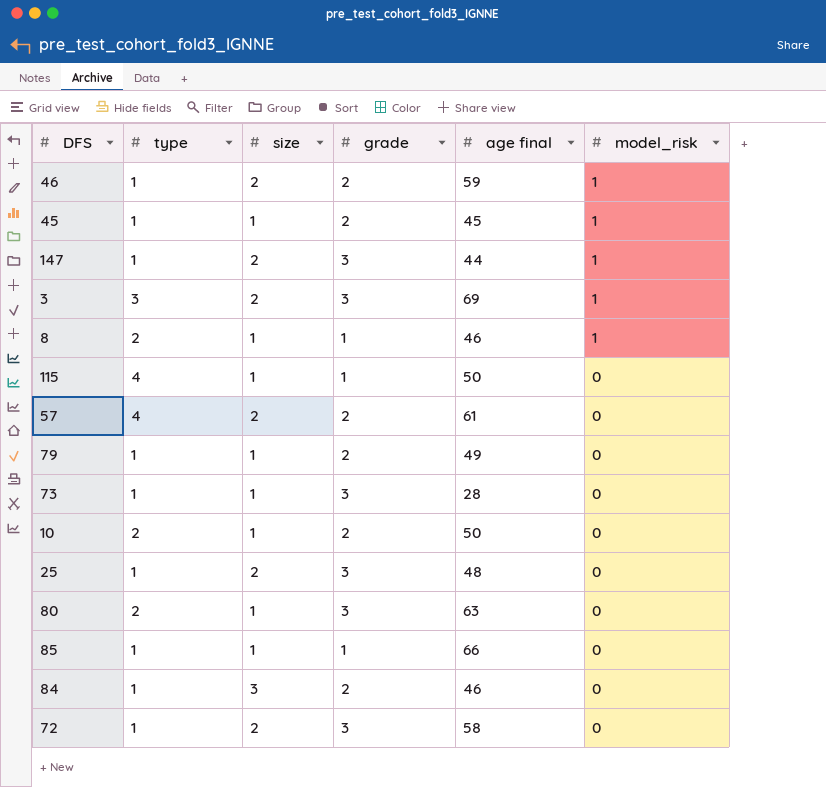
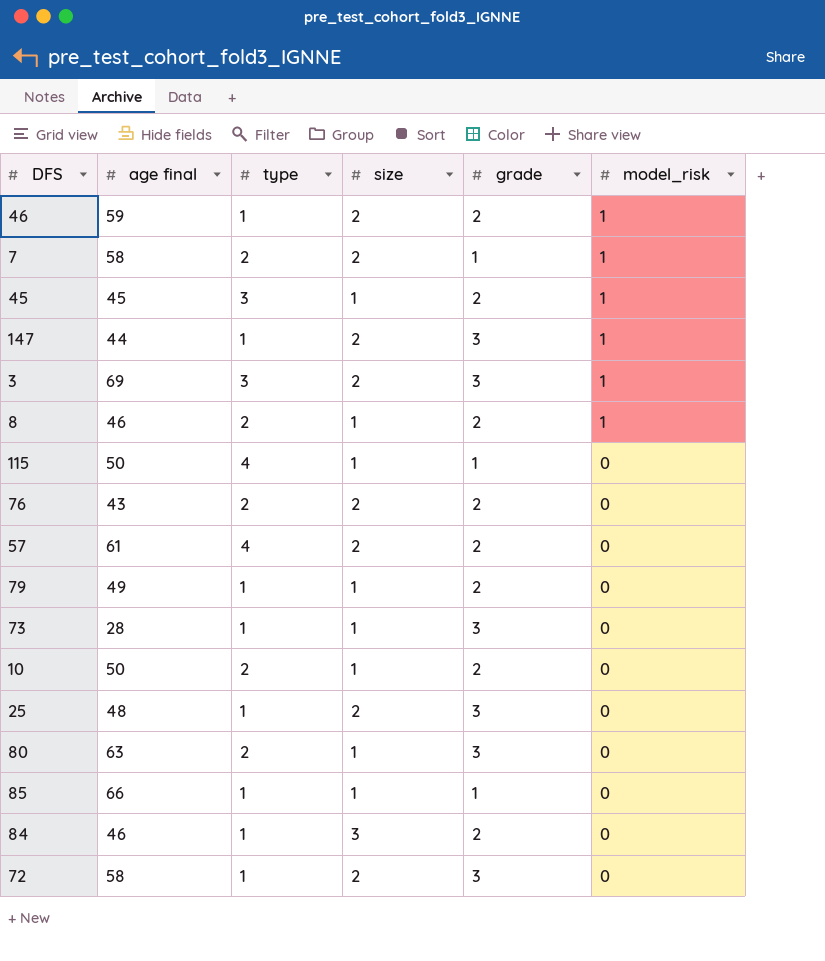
column age final | position: 5 -> 2
row 7: none -> 58 | 2 | 2 | 1 | 1
45 | type: 1 -> 3
8 | grade: 1 -> 2
row 76: none -> 43 | 2 | 2 | 2 | 0

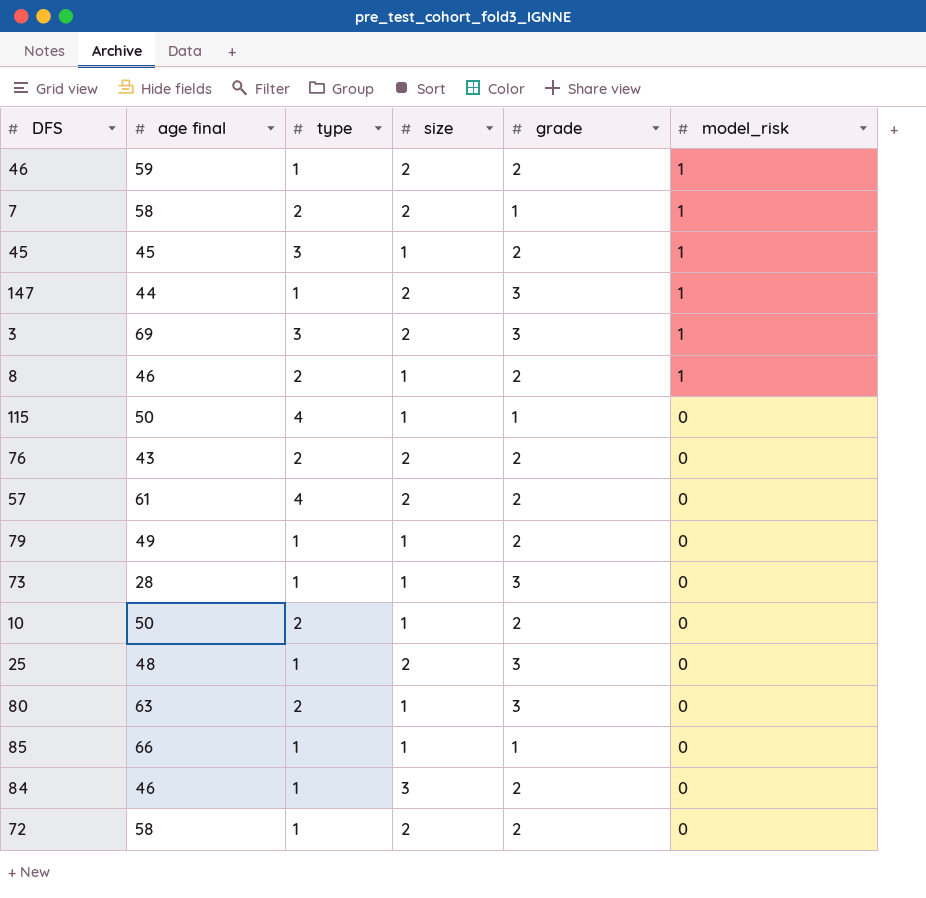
72 | grade: 3 -> 2

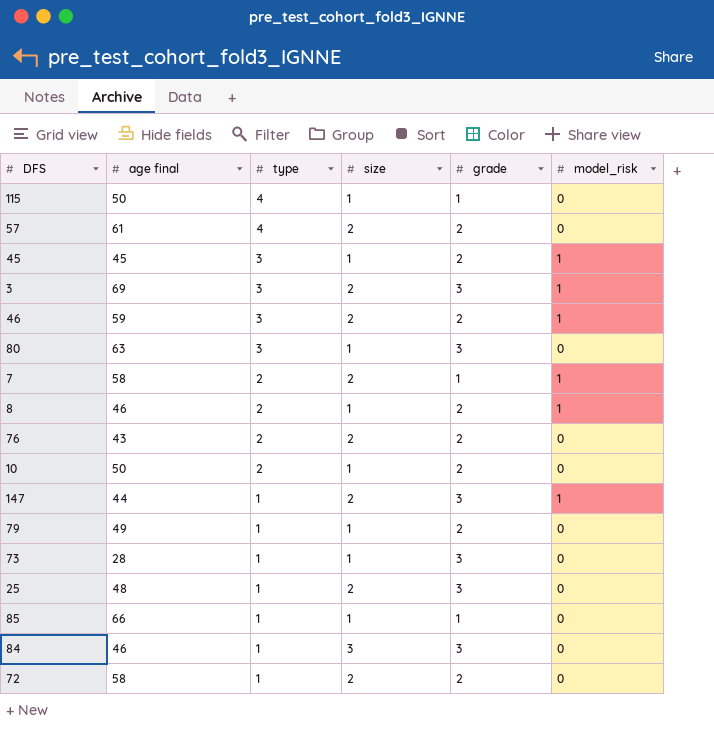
row order: model_risk descending -> type descending
46 | type: 1 -> 3
80 | type: 2 -> 3
84 | grade: 2 -> 3

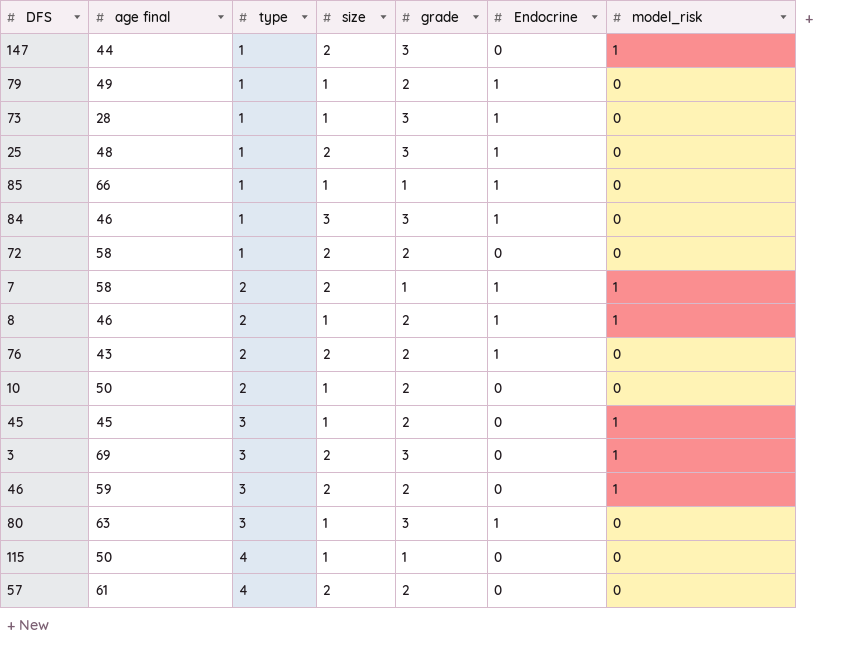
row order: type descending -> type ascending
column Endocrine | position: none -> 6

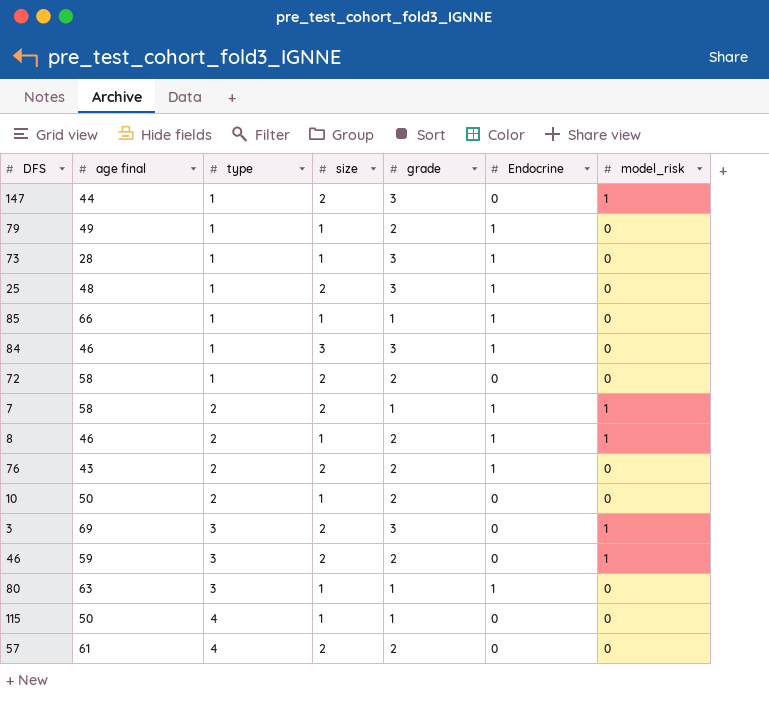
row 45: 45 | 3 | 1 | 2 | 0 | 1 -> none
80 | grade: 3 -> 1

